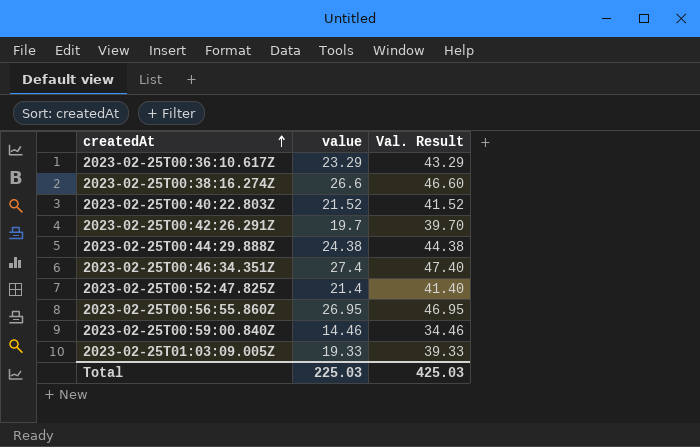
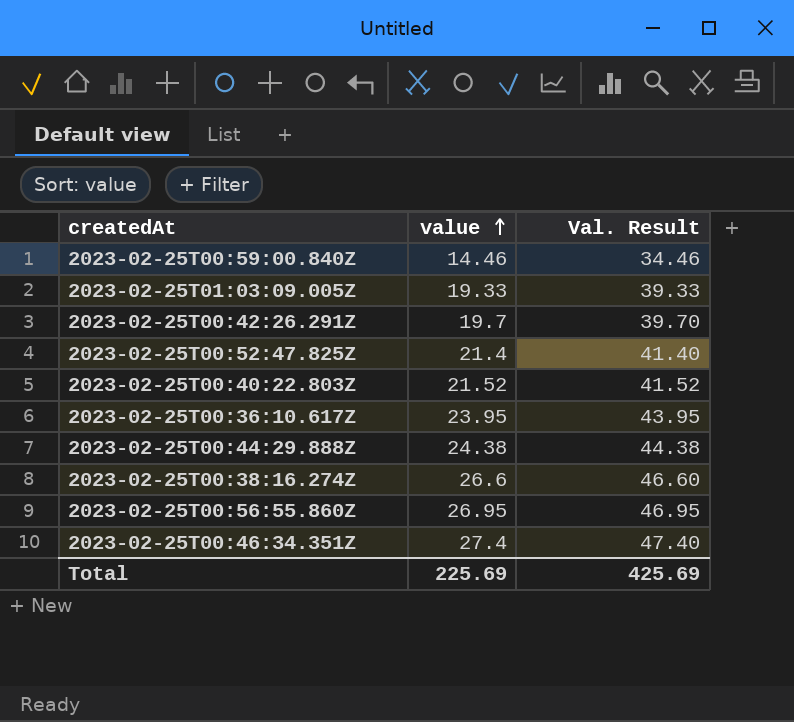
row order: createdAt ascending -> value ascending
2023-02-25T00:36:10.617Z | value: 23.29 -> 23.95
2023-02-25T00:36:10.617Z | Val. Result: 43.29 -> 43.95
Total | value: 225.03 -> 225.69
Total | Val. Result: 425.03 -> 425.69

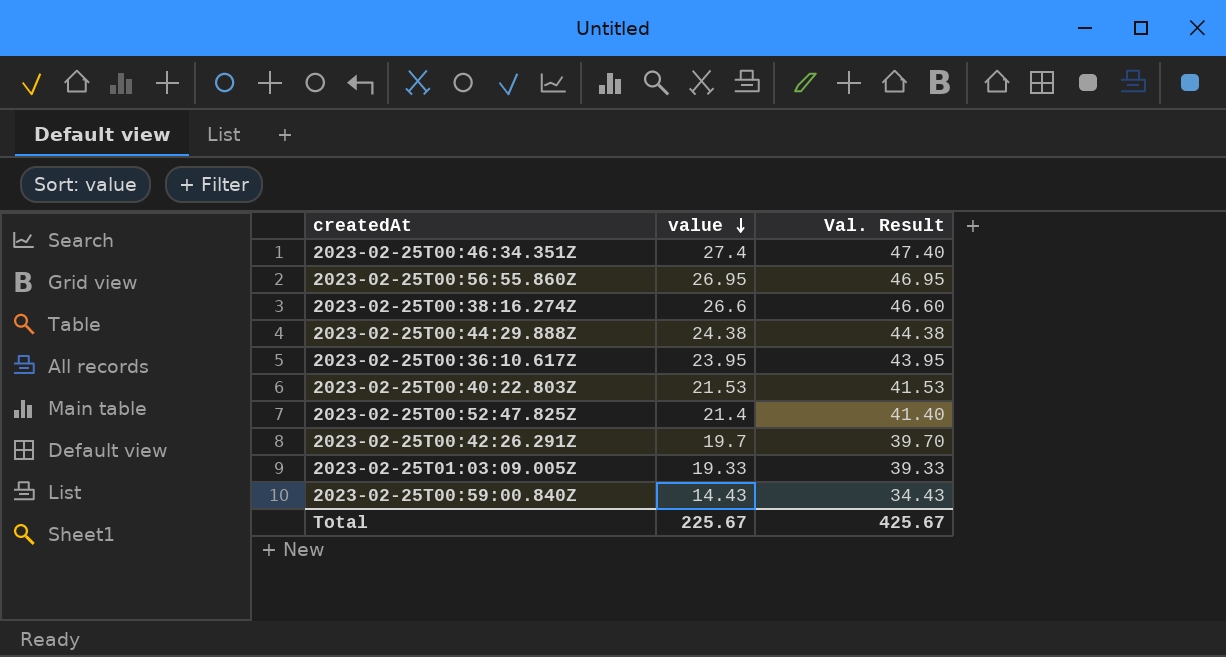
row order: value ascending -> value descending
2023-02-25T00:40:22.803Z | value: 21.52 -> 21.53
2023-02-25T00:40:22.803Z | Val. Result: 41.52 -> 41.53
2023-02-25T00:59:00.840Z | value: 14.46 -> 14.43
2023-02-25T00:59:00.840Z | Val. Result: 34.46 -> 34.43
Total | value: 225.69 -> 225.67
Total | Val. Result: 425.69 -> 425.67

